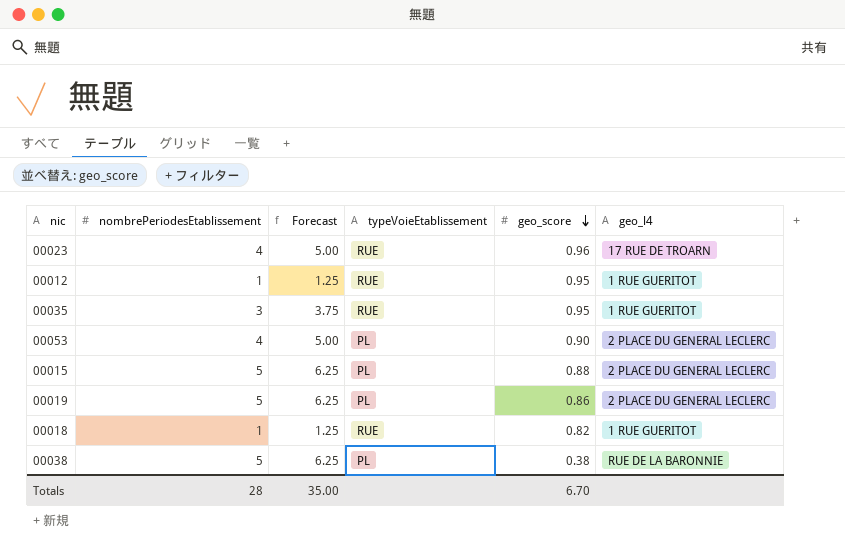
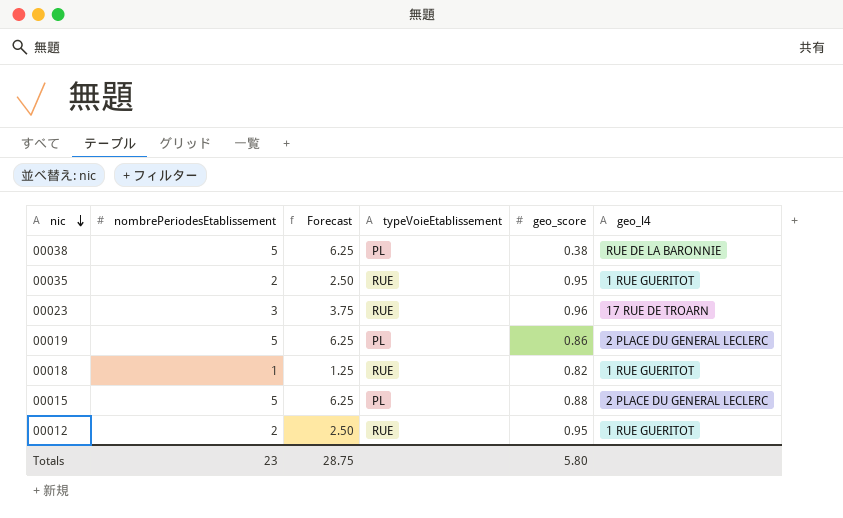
row order: geo_score descending -> nic descending
row 00053: 4 | 5.00 | PL | 0.90 | 2 PLACE DU GENERAL LECLERC -> none
00035 | nombrePeriodesEtablissement: 3 -> 2
00035 | Forecast: 3.75 -> 2.50
00023 | nombrePeriodesEtablissement: 4 -> 3
00023 | Forecast: 5.00 -> 3.75
00012 | nombrePeriodesEtablissement: 1 -> 2
00012 | Forecast: 1.25 -> 2.50
Totals | nombrePeriodesEtablissement: 28 -> 23
Totals | Forecast: 35.00 -> 28.75
Totals | geo_score: 6.70 -> 5.80

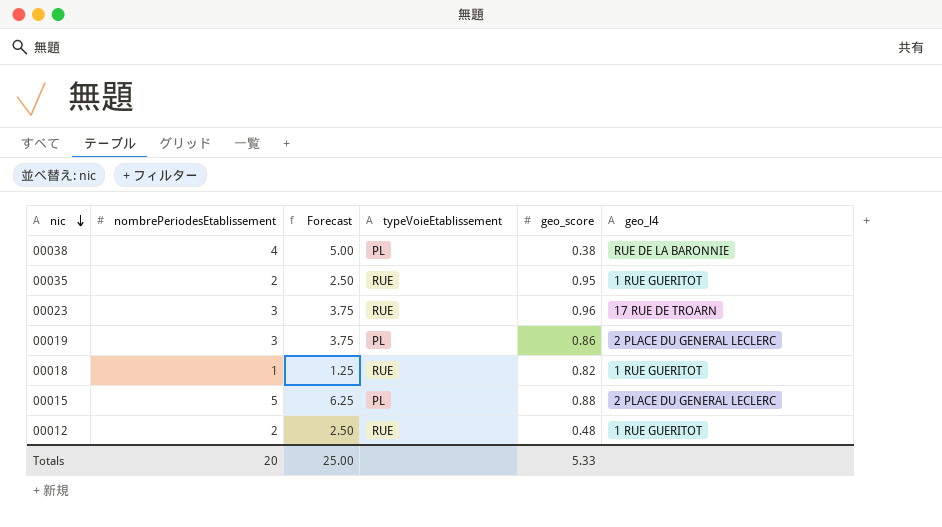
00038 | nombrePeriodesEtablissement: 5 -> 4
00038 | Forecast: 6.25 -> 5.00
00019 | nombrePeriodesEtablissement: 5 -> 3
00019 | Forecast: 6.25 -> 3.75
00012 | geo_score: 0.95 -> 0.48
Totals | nombrePeriodesEtablissement: 23 -> 20
Totals | Forecast: 28.75 -> 25.00
Totals | geo_score: 5.80 -> 5.33

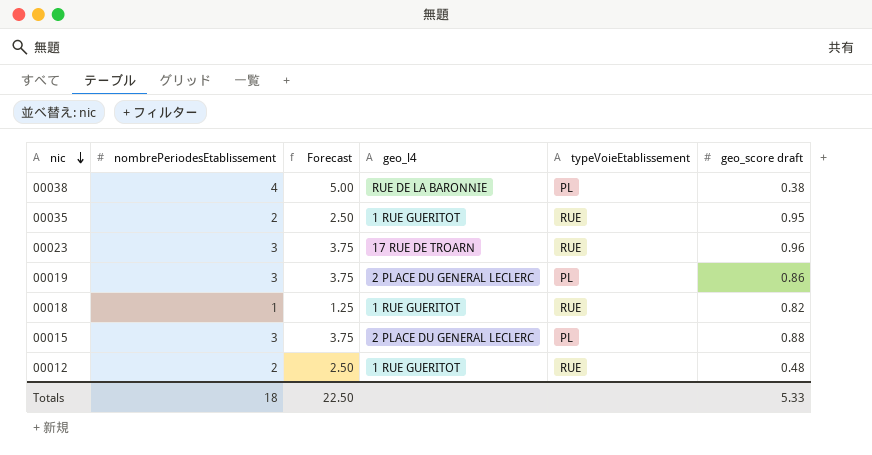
column geo_l4 | position: 6 -> 4
column name: geo_score -> geo_score draft
00015 | nombrePeriodesEtablissement: 5 -> 3
00015 | Forecast: 6.25 -> 3.75
Totals | nombrePeriodesEtablissement: 20 -> 18
Totals | Forecast: 25.00 -> 22.50

